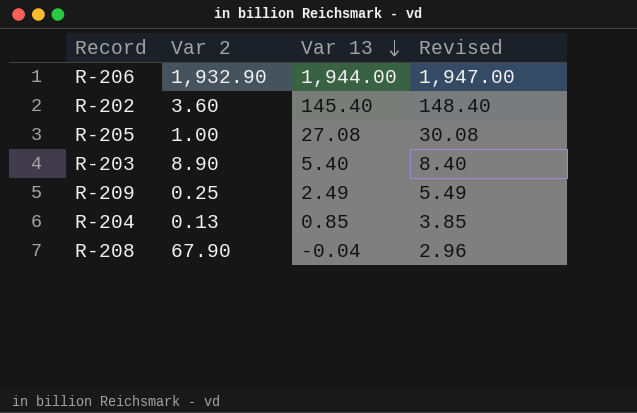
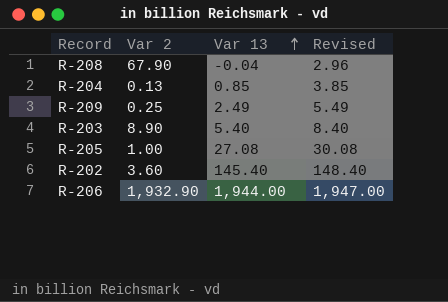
row order: Var 13 descending -> Var 13 ascending

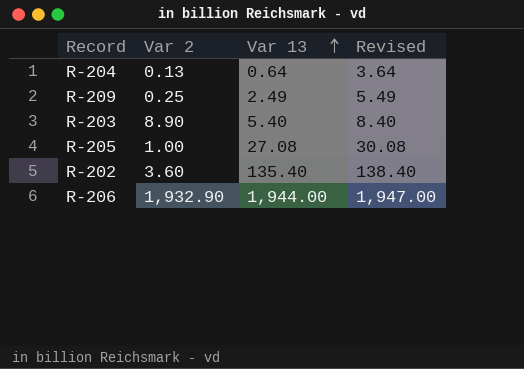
row R-208: 67.90 | -0.04 | 2.96 -> none
R-204 | Var 13: 0.85 -> 0.64
R-204 | Revised: 3.85 -> 3.64
R-202 | Var 13: 145.40 -> 135.40
R-202 | Revised: 148.40 -> 138.40

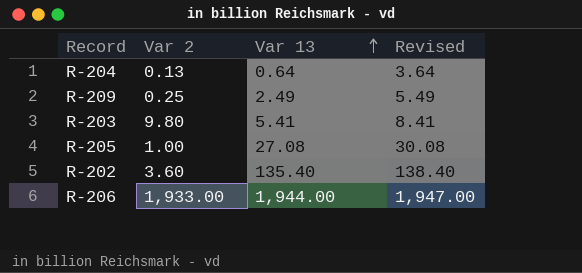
R-203 | Var 2: 8.90 -> 9.80
R-203 | Var 13: 5.40 -> 5.41
R-203 | Revised: 8.40 -> 8.41
R-206 | Var 2: 1,932.90 -> 1,933.00

